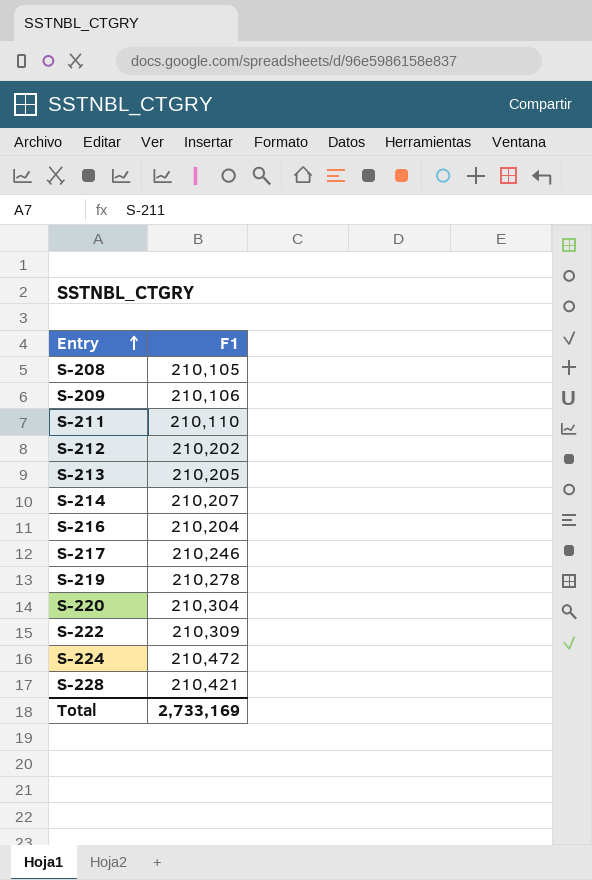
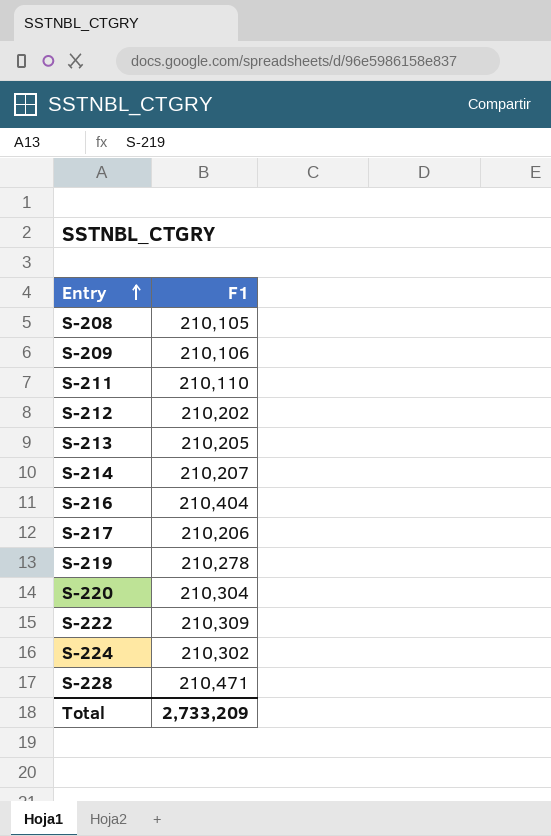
S-216 | F1: 210,204 -> 210,404
S-217 | F1: 210,246 -> 210,206
S-224 | F1: 210,472 -> 210,302
S-228 | F1: 210,421 -> 210,471
Total | F1: 2,733,169 -> 2,733,209

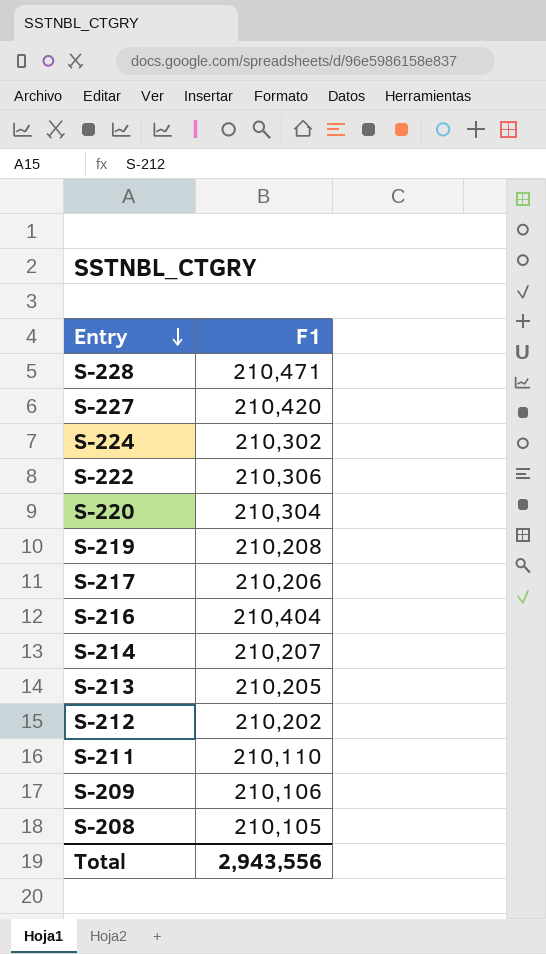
row order: Entry ascending -> Entry descending
row S-227: none -> 210,420
S-222 | F1: 210,309 -> 210,306
S-219 | F1: 210,278 -> 210,208
Total | F1: 2,733,209 -> 2,943,556

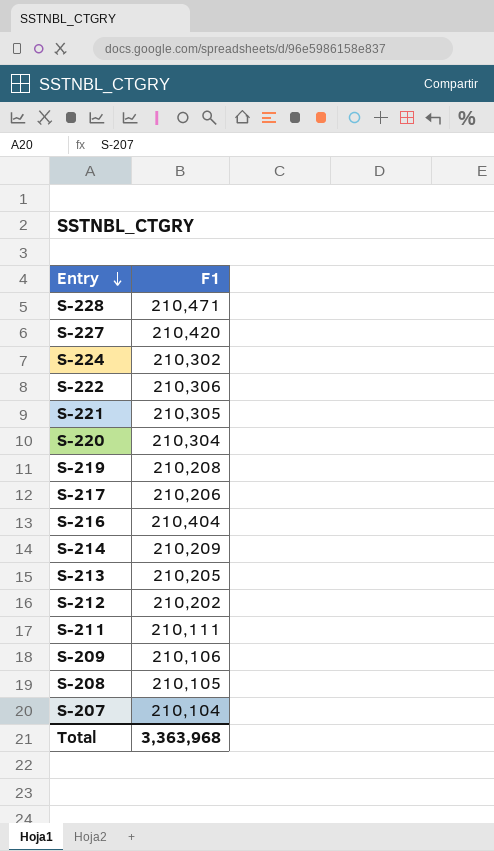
row S-221: none -> 210,305
S-214 | F1: 210,207 -> 210,209
S-211 | F1: 210,110 -> 210,111
row S-207: none -> 210,104
Total | F1: 2,943,556 -> 3,363,968

